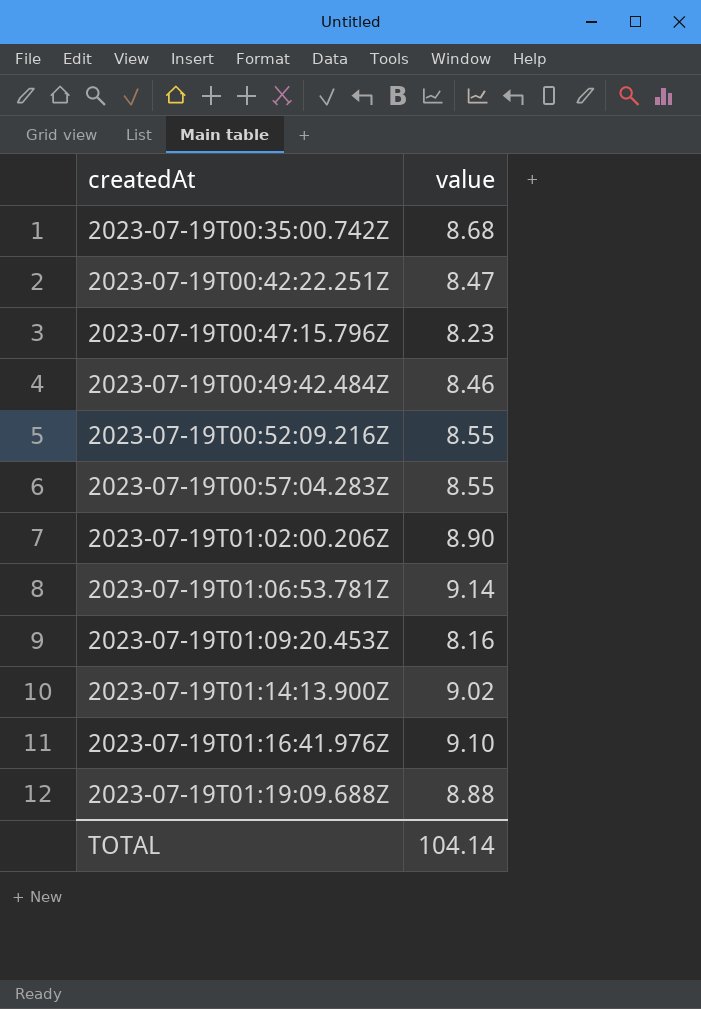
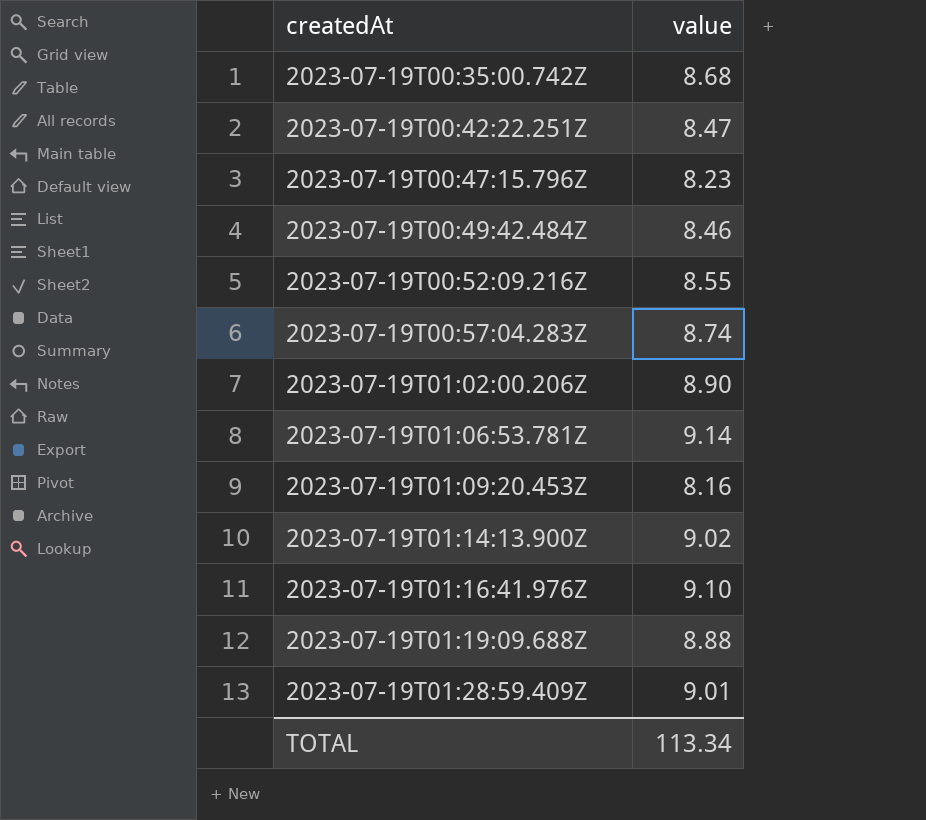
2023-07-19T00:57:04.283Z | value: 8.55 -> 8.74
row 2023-07-19T01:28:59.409Z: none -> 9.01
TOTAL | value: 104.14 -> 113.34

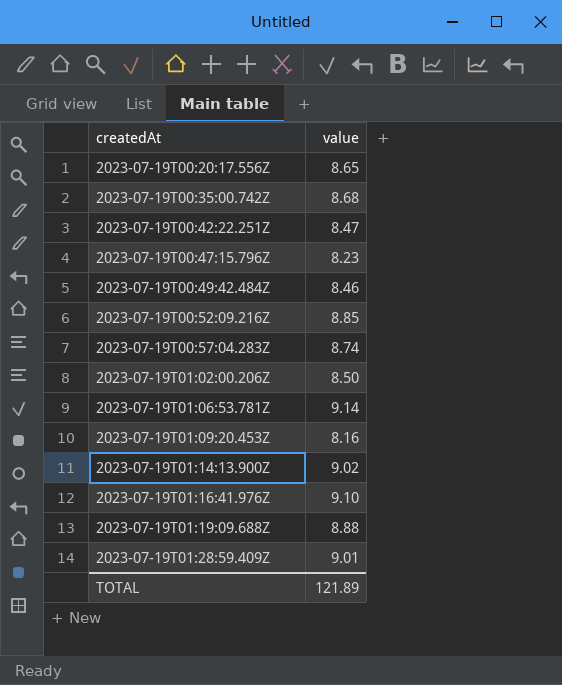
row 2023-07-19T00:20:17.556Z: none -> 8.65
2023-07-19T00:52:09.216Z | value: 8.55 -> 8.85
2023-07-19T01:02:00.206Z | value: 8.90 -> 8.50
TOTAL | value: 113.34 -> 121.89

